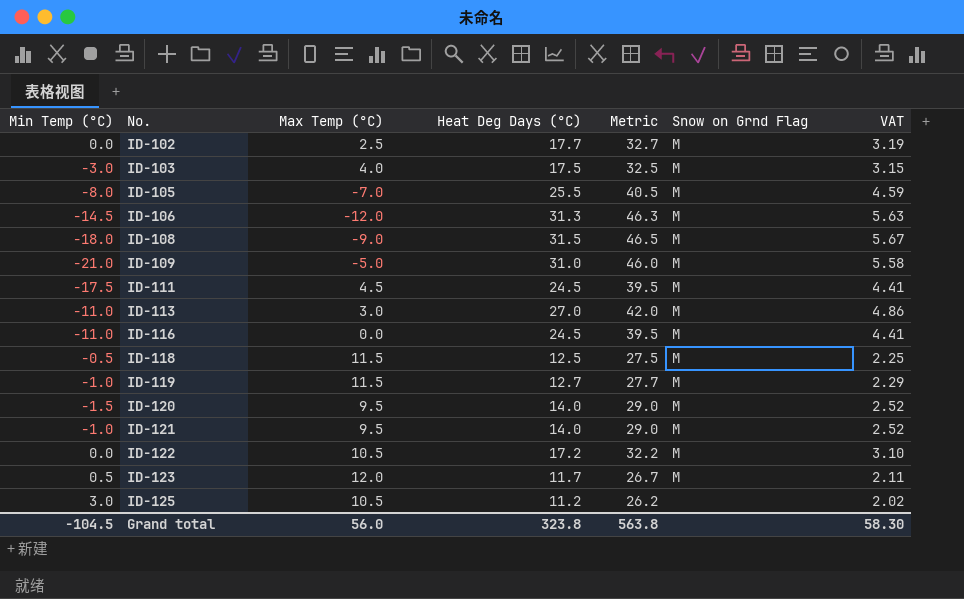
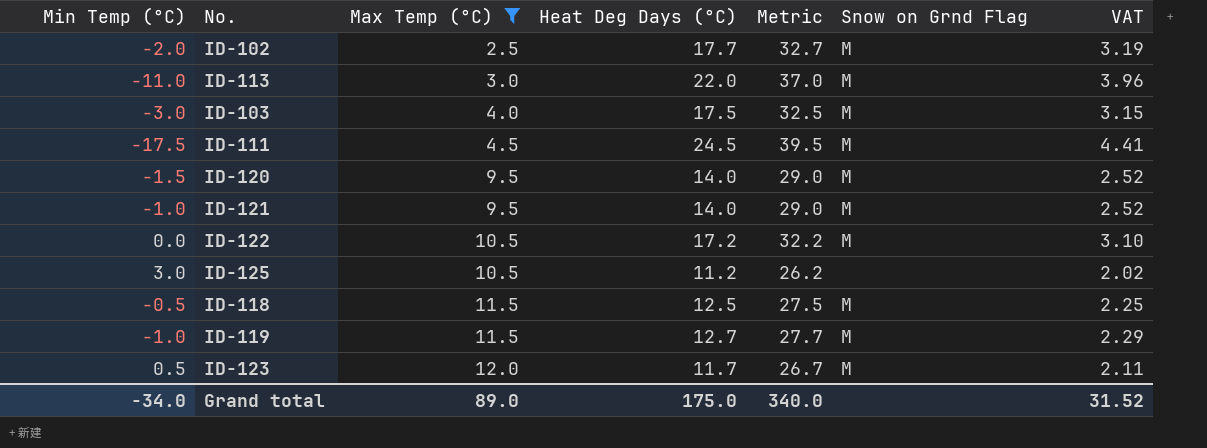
filter: none -> Max Temp (°C) >= 2.5
row order: No. ascending -> Max Temp (°C) ascending
ID-102 | Min Temp (°C): 0.0 -> -2.0
ID-113 | Heat Deg Days (°C): 27.0 -> 22.0
ID-113 | Metric: 42.0 -> 37.0
ID-113 | VAT: 4.86 -> 3.96
Grand total | Min Temp (°C): -104.5 -> -34.0
Grand total | Max Temp (°C): 56.0 -> 89.0
Grand total | Heat Deg Days (°C): 323.8 -> 175.0
Grand total | Metric: 563.8 -> 340.0
Grand total | VAT: 58.30 -> 31.52

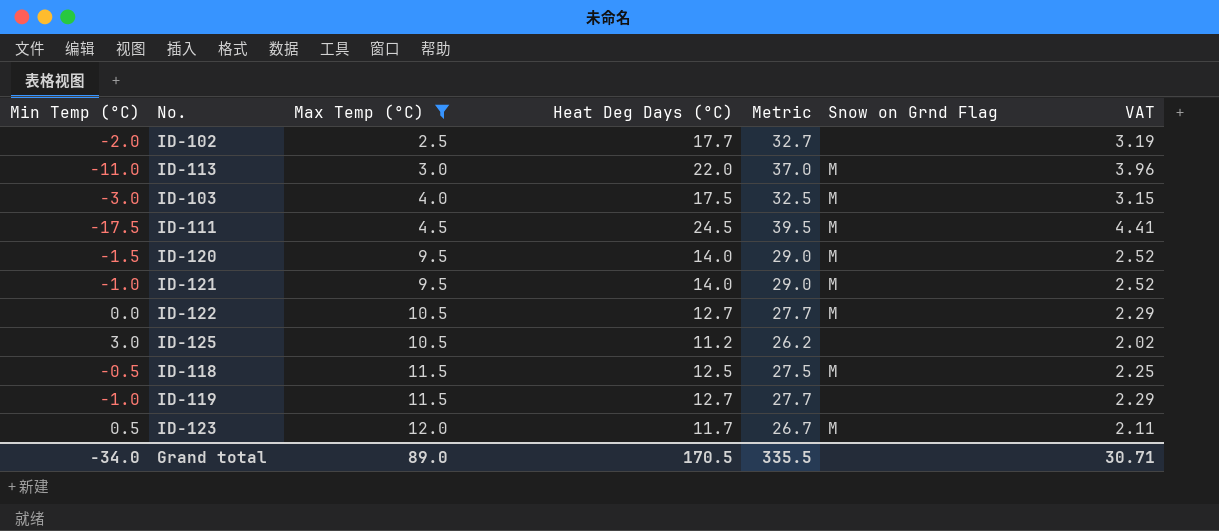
ID-102 | Snow on Grnd Flag: M -> none
ID-122 | Heat Deg Days (°C): 17.2 -> 12.7
ID-122 | Metric: 32.2 -> 27.7
ID-122 | VAT: 3.10 -> 2.29
ID-119 | Snow on Grnd Flag: M -> none
Grand total | Heat Deg Days (°C): 175.0 -> 170.5
Grand total | Metric: 340.0 -> 335.5
Grand total | VAT: 31.52 -> 30.71

